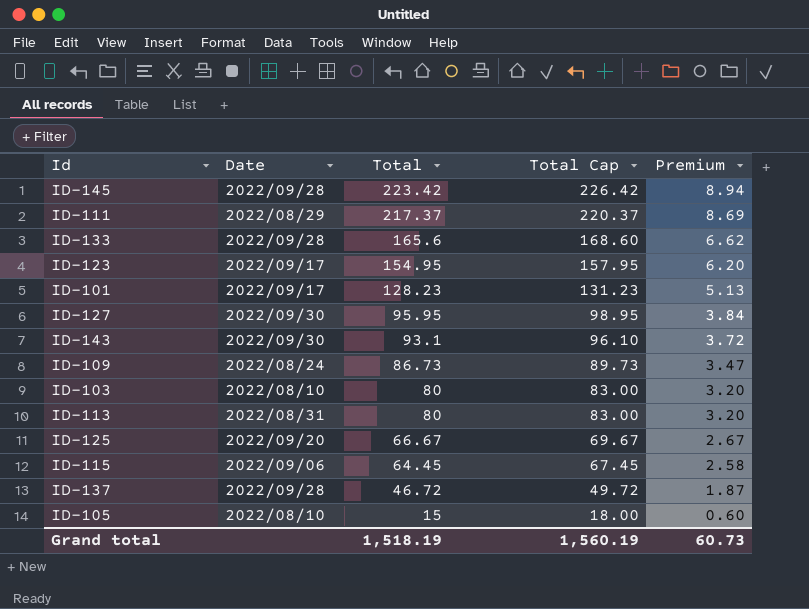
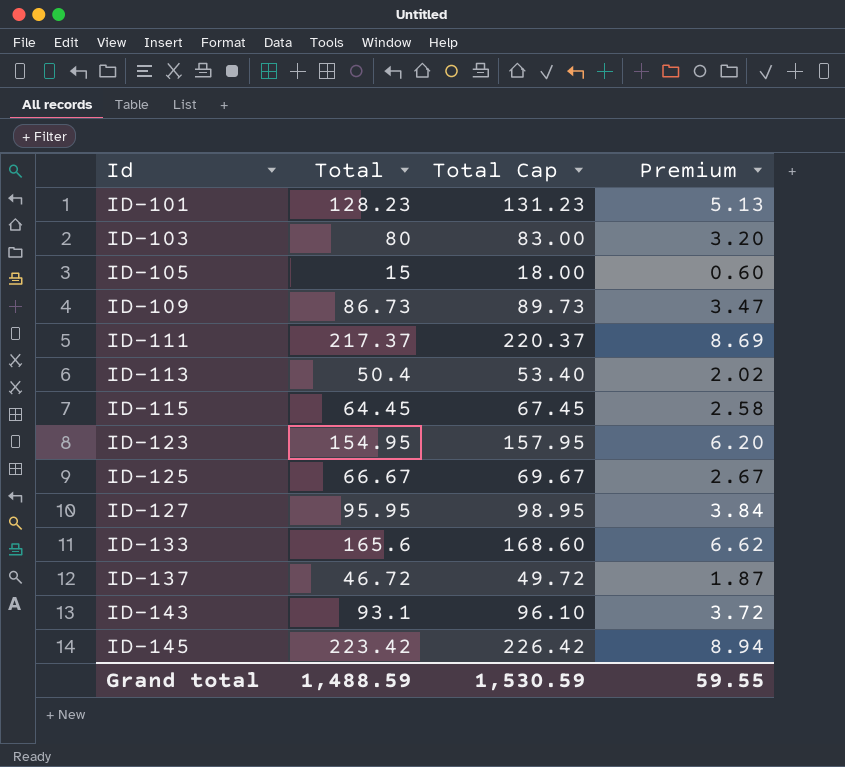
row order: Total descending -> Id ascending
column Date | position: 2 -> none
ID-113 | Total: 80 -> 50.4
ID-113 | Total Cap: 83.00 -> 53.40
ID-113 | Premium: 3.20 -> 2.02
Grand total | Total: 1,518.19 -> 1,488.59
Grand total | Total Cap: 1,560.19 -> 1,530.59
Grand total | Premium: 60.73 -> 59.55

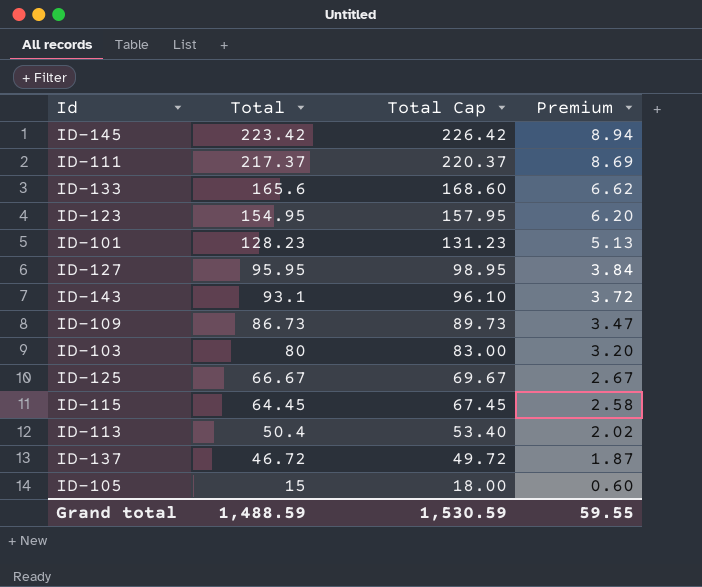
row order: Id ascending -> Total descending

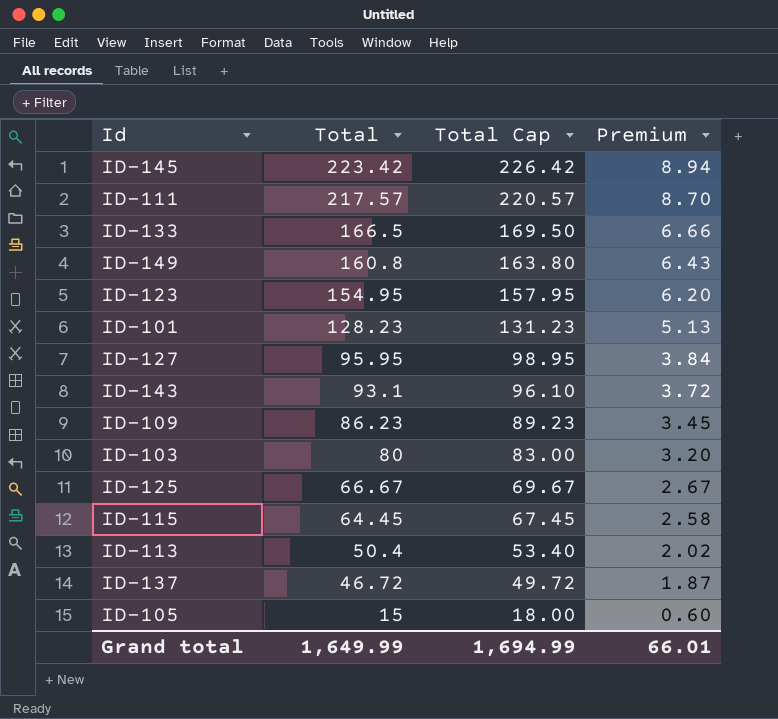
ID-111 | Total: 217.37 -> 217.57
ID-111 | Total Cap: 220.37 -> 220.57
ID-111 | Premium: 8.69 -> 8.70
ID-133 | Total: 165.6 -> 166.5
ID-133 | Total Cap: 168.60 -> 169.50
ID-133 | Premium: 6.62 -> 6.66
row ID-149: none -> 160.8 | 163.80 | 6.43
ID-109 | Total: 86.73 -> 86.23
ID-109 | Total Cap: 89.73 -> 89.23
ID-109 | Premium: 3.47 -> 3.45
Grand total | Total: 1,488.59 -> 1,649.99
Grand total | Total Cap: 1,530.59 -> 1,694.99
Grand total | Premium: 59.55 -> 66.01

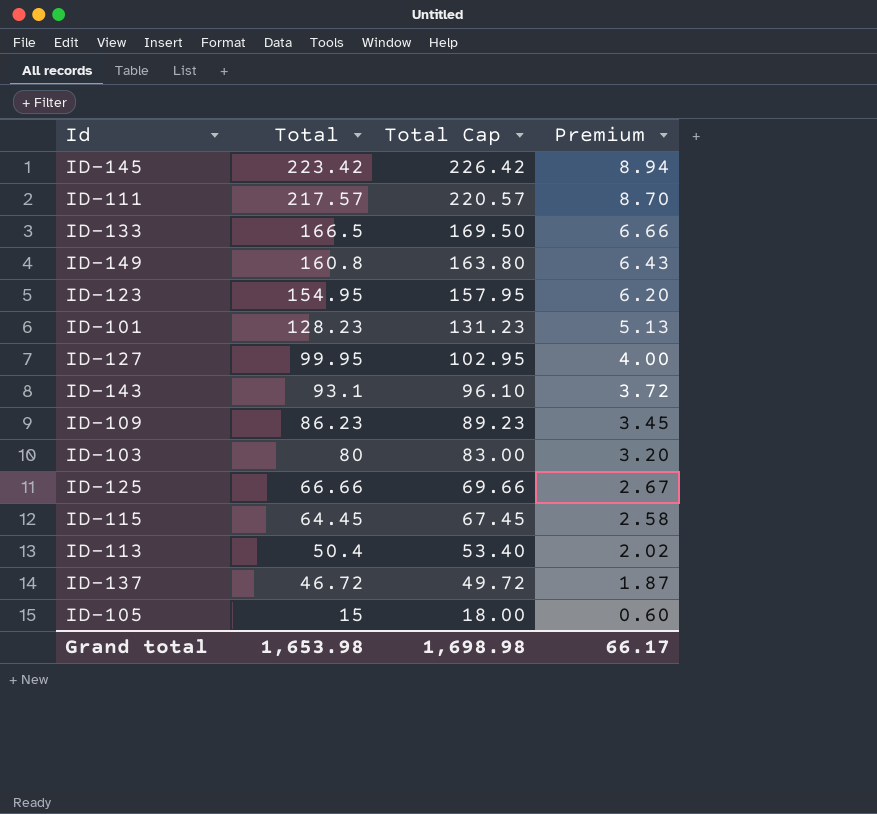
ID-127 | Total: 95.95 -> 99.95
ID-127 | Total Cap: 98.95 -> 102.95
ID-127 | Premium: 3.84 -> 4.00
ID-125 | Total: 66.67 -> 66.66
ID-125 | Total Cap: 69.67 -> 69.66
Grand total | Total: 1,649.99 -> 1,653.98
Grand total | Total Cap: 1,694.99 -> 1,698.98
Grand total | Premium: 66.01 -> 66.17

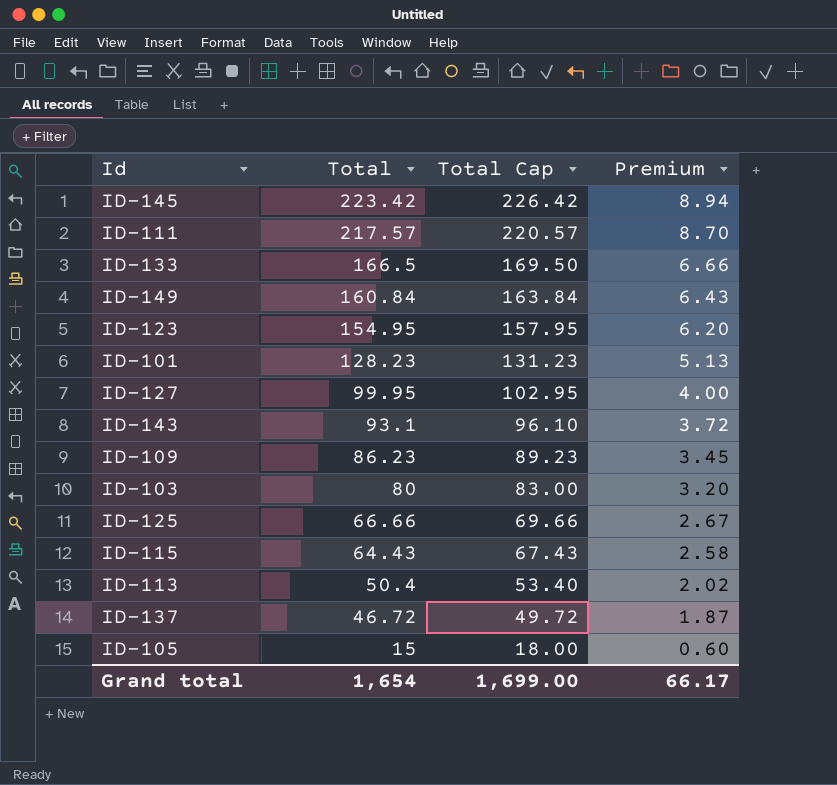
ID-149 | Total: 160.8 -> 160.84
ID-149 | Total Cap: 163.80 -> 163.84
ID-115 | Total: 64.45 -> 64.43
ID-115 | Total Cap: 67.45 -> 67.43
Grand total | Total: 1,653.98 -> 1,654
Grand total | Total Cap: 1,698.98 -> 1,699.00

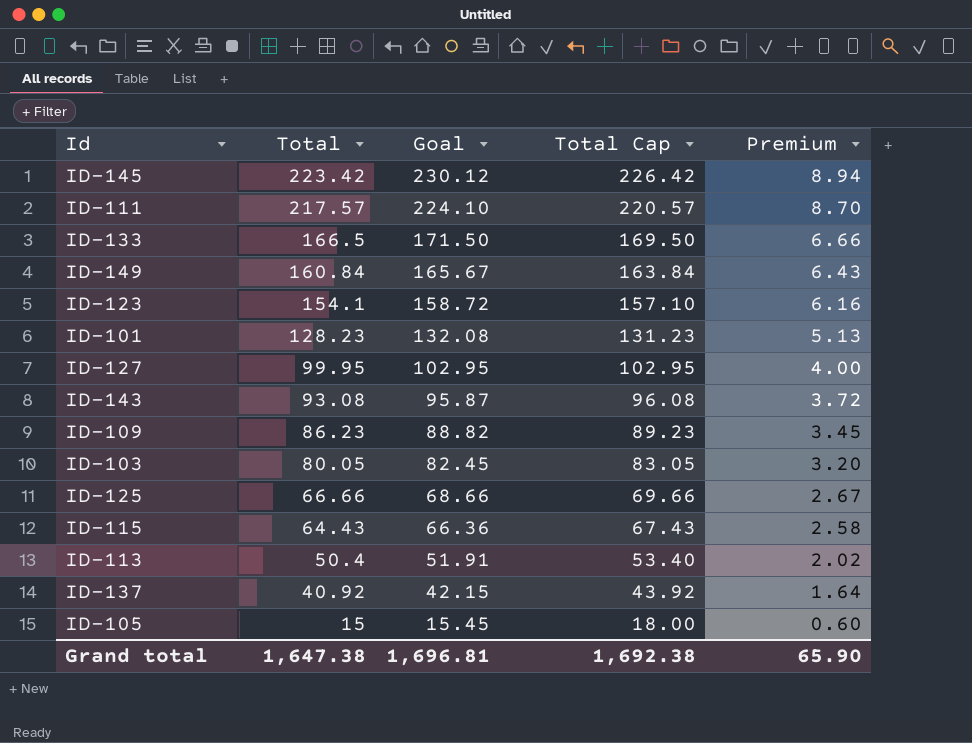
column Goal | formula: none -> [Total] * 1.03
ID-123 | Total: 154.95 -> 154.1
ID-123 | Total Cap: 157.95 -> 157.10
ID-123 | Premium: 6.20 -> 6.16
ID-143 | Total: 93.1 -> 93.08
ID-143 | Total Cap: 96.10 -> 96.08
ID-103 | Total: 80 -> 80.05
ID-103 | Total Cap: 83.00 -> 83.05
ID-137 | Total: 46.72 -> 40.92
ID-137 | Total Cap: 49.72 -> 43.92
ID-137 | Premium: 1.87 -> 1.64
Grand total | Total: 1,654 -> 1,647.38
Grand total | Total Cap: 1,699.00 -> 1,692.38
Grand total | Premium: 66.17 -> 65.90

